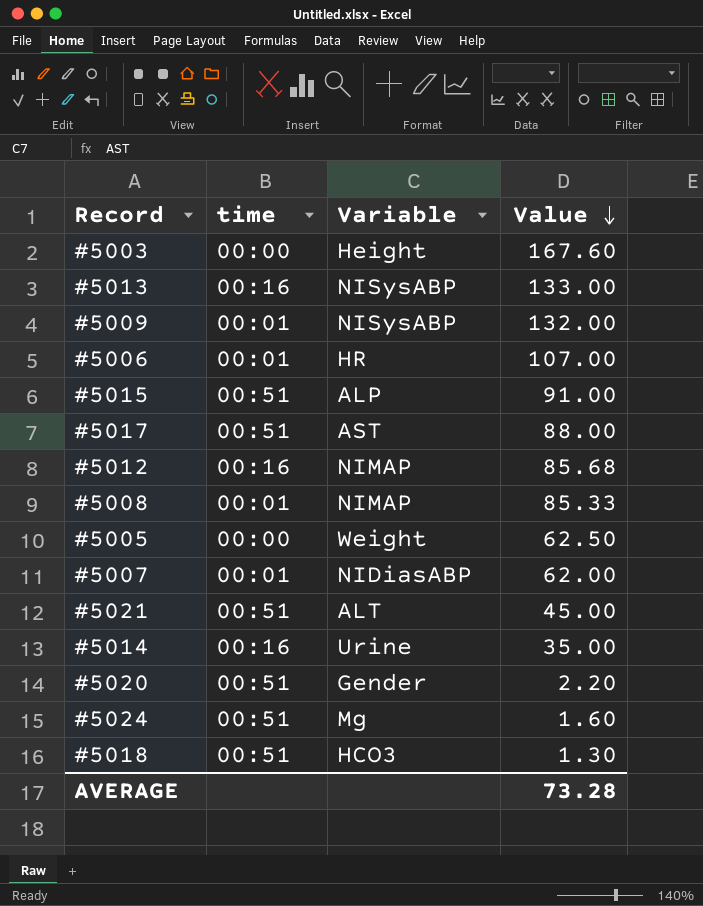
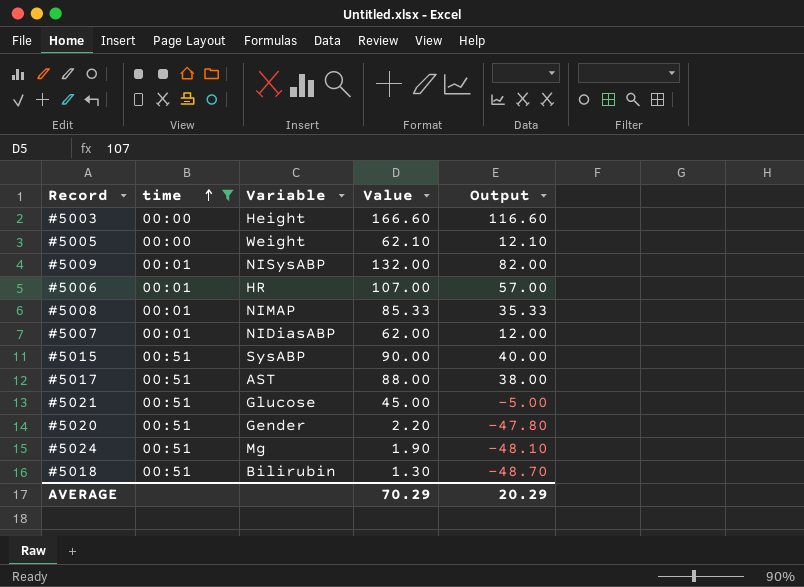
filter: none -> time != 00:16
row order: Value descending -> time ascending
column Output | formula: none -> [Value] - 50
#5003 | Value: 167.60 -> 166.60
#5005 | Value: 62.50 -> 62.10
#5015 | Variable: ALP -> SysABP
#5015 | Value: 91.00 -> 90.00
#5021 | Variable: ALT -> Glucose
#5024 | Value: 1.60 -> 1.90
#5018 | Variable: HCO3 -> Bilirubin
AVERAGE | Value: 73.28 -> 70.29

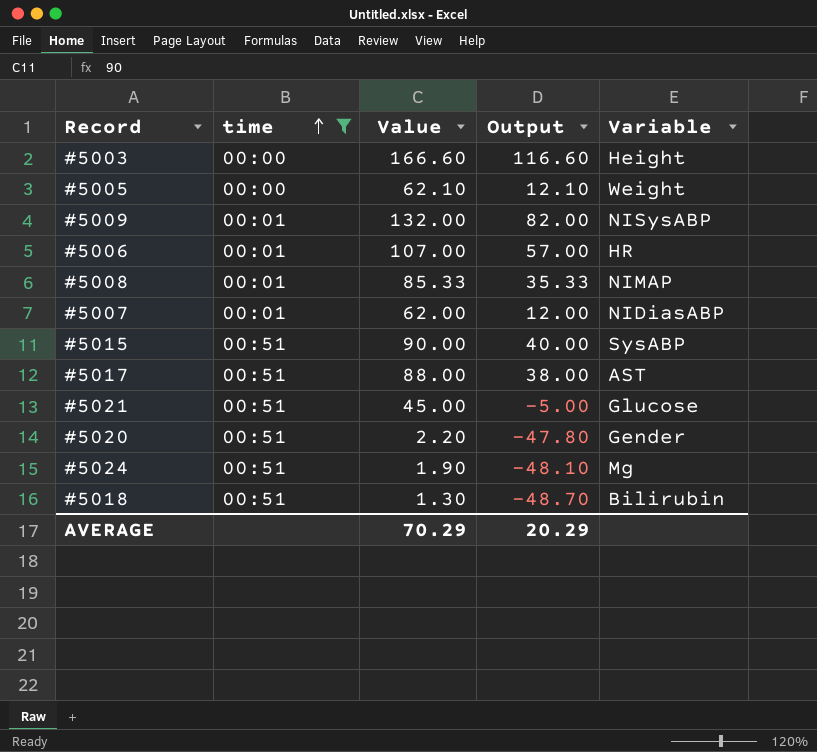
column Variable | position: 3 -> 5

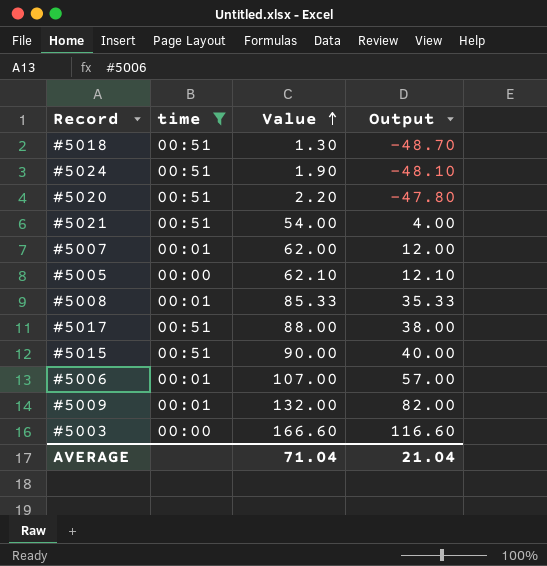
row order: time ascending -> Value ascending
column Variable | position: 5 -> none
#5021 | Value: 45.00 -> 54.00
#5021 | Output: -5.00 -> 4.00
AVERAGE | Value: 70.29 -> 71.04
AVERAGE | Output: 20.29 -> 21.04

